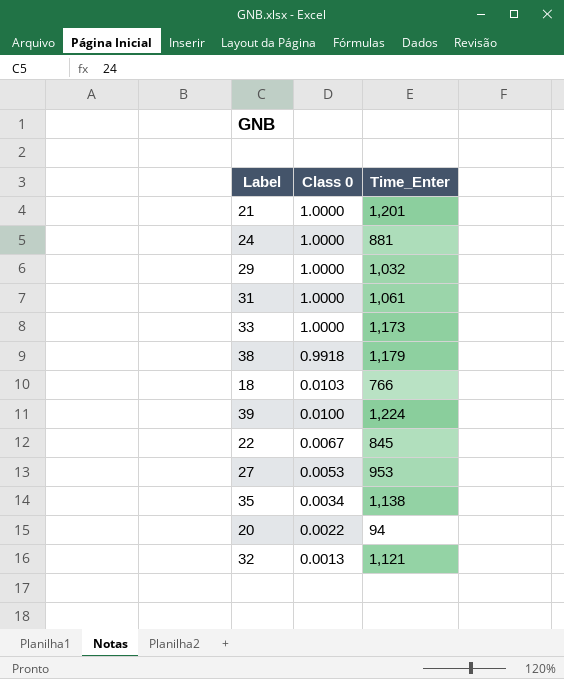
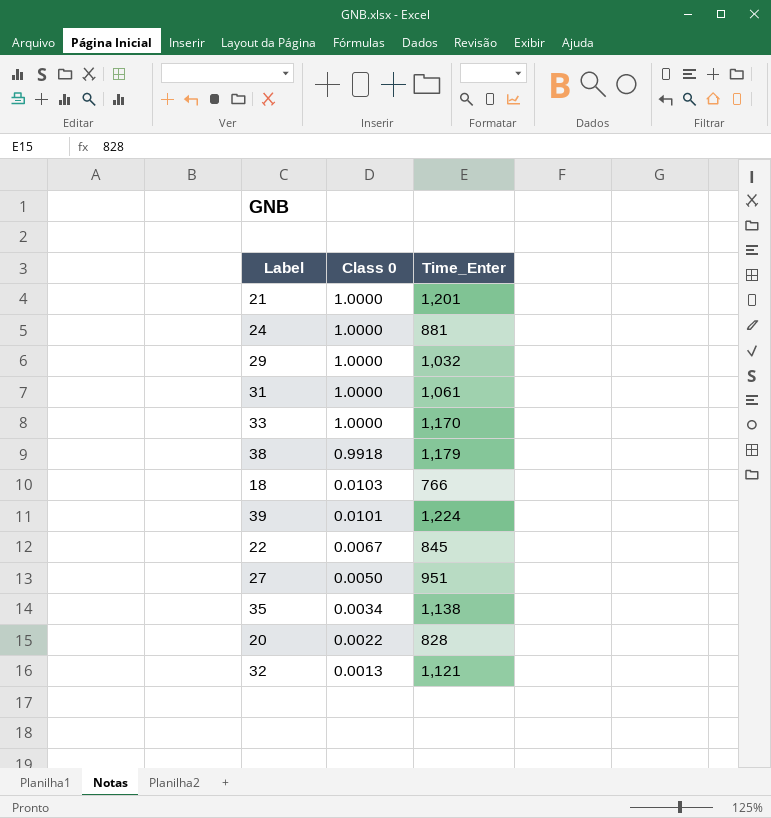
33 | Time_Enter: 1,173 -> 1,170
39 | Class 0: 0.0100 -> 0.0101
27 | Class 0: 0.0053 -> 0.0050
27 | Time_Enter: 953 -> 951
20 | Time_Enter: 94 -> 828

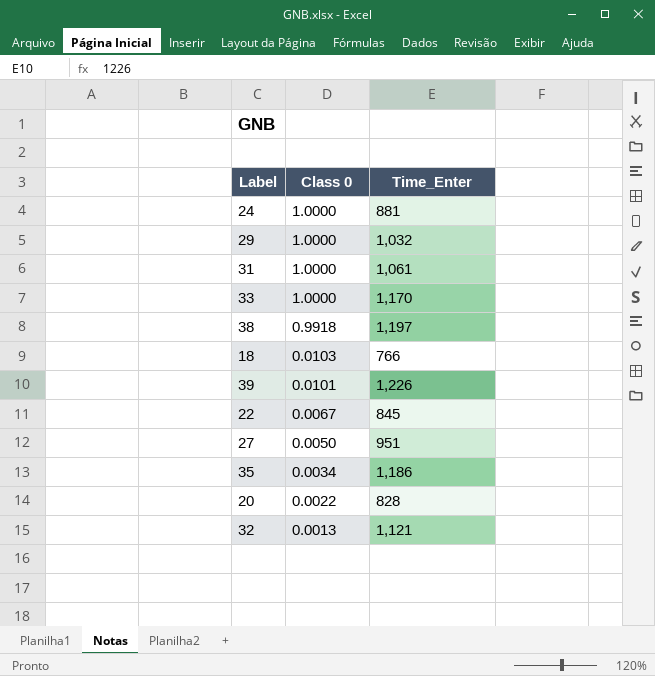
row 21: 1.0000 | 1,201 -> none
38 | Time_Enter: 1,179 -> 1,197
39 | Time_Enter: 1,224 -> 1,226
35 | Time_Enter: 1,138 -> 1,186

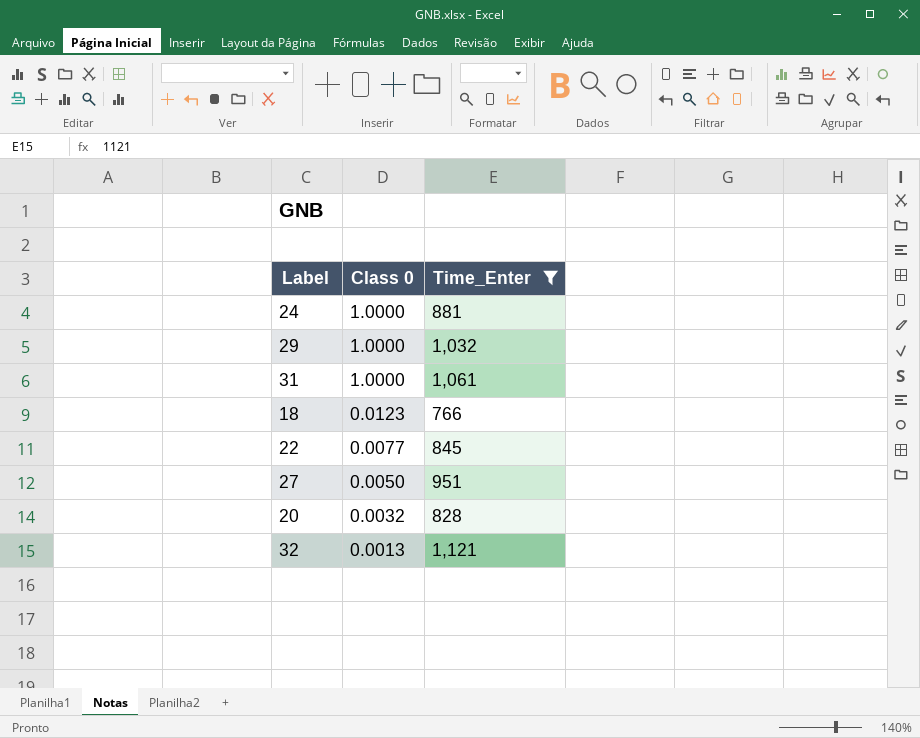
filter: none -> Time_Enter <= 1,121
18 | Class 0: 0.0103 -> 0.0123
22 | Class 0: 0.0067 -> 0.0077
20 | Class 0: 0.0022 -> 0.0032

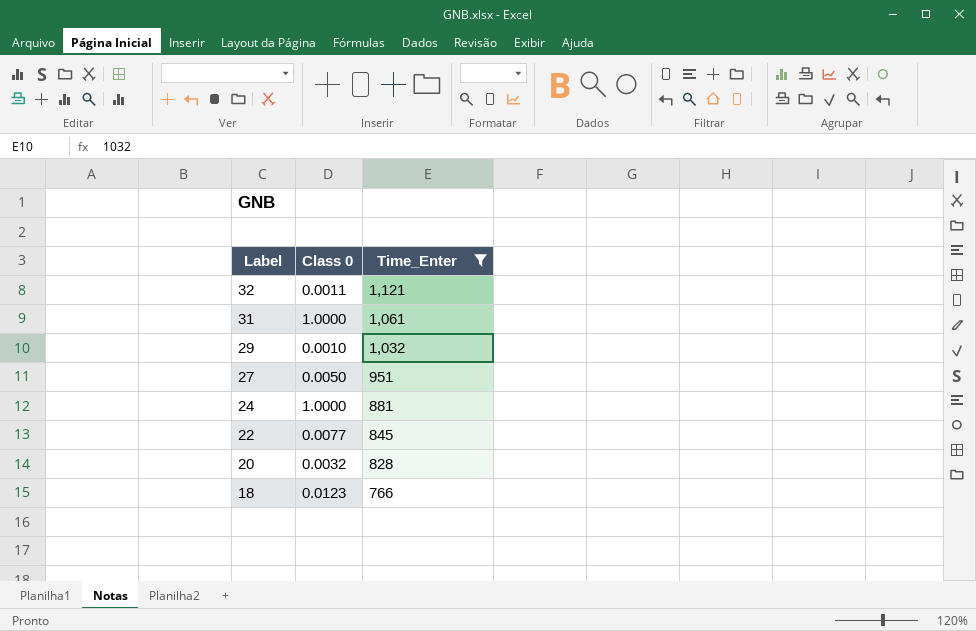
row order: Class 0 descending -> Label descending
32 | Class 0: 0.0013 -> 0.0011
29 | Class 0: 1.0000 -> 0.0010

